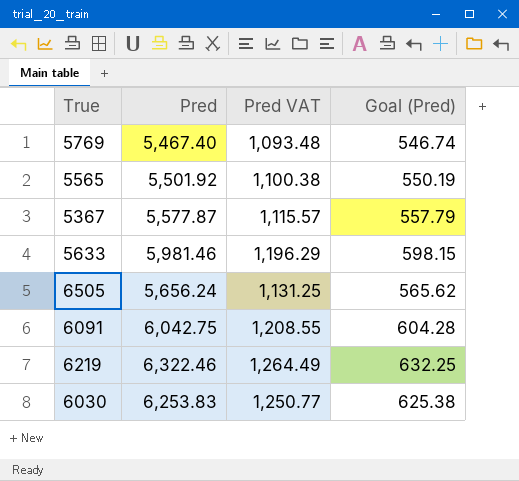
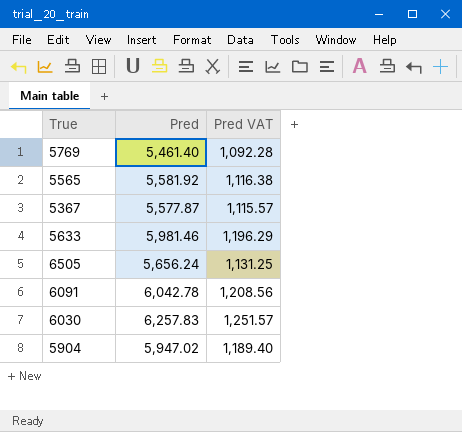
column Goal (Pred) | formula: [Pred] * 0.1 -> none
row 6219: 6,322.46 | 1,264.49 | 632.25 -> none
5769 | Pred: 5,467.40 -> 5,461.40
5769 | Pred VAT: 1,093.48 -> 1,092.28
5565 | Pred: 5,501.92 -> 5,581.92
5565 | Pred VAT: 1,100.38 -> 1,116.38
6091 | Pred: 6,042.75 -> 6,042.78
6091 | Pred VAT: 1,208.55 -> 1,208.56
6030 | Pred: 6,253.83 -> 6,257.83
6030 | Pred VAT: 1,250.77 -> 1,251.57
row 5904: none -> 5,947.02 | 1,189.40

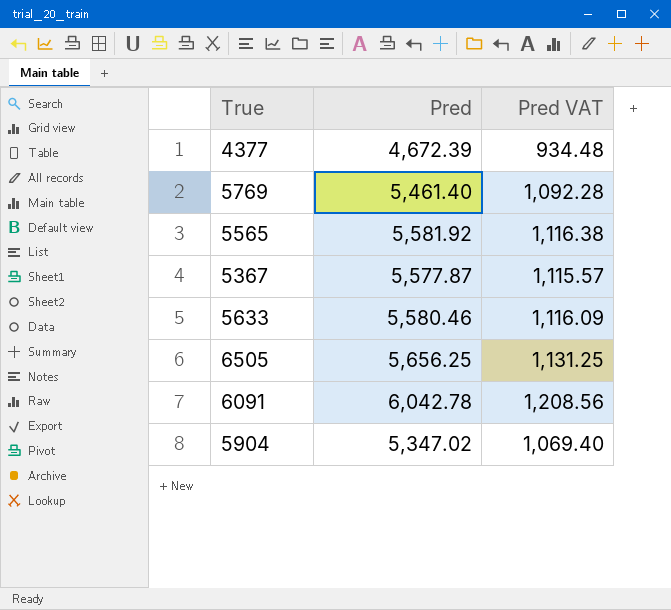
row 6030: 6,257.83 | 1,251.57 -> none
row 4377: none -> 4,672.39 | 934.48
5633 | Pred: 5,981.46 -> 5,580.46
5633 | Pred VAT: 1,196.29 -> 1,116.09
6505 | Pred: 5,656.24 -> 5,656.25
5904 | Pred: 5,947.02 -> 5,347.02
5904 | Pred VAT: 1,189.40 -> 1,069.40

